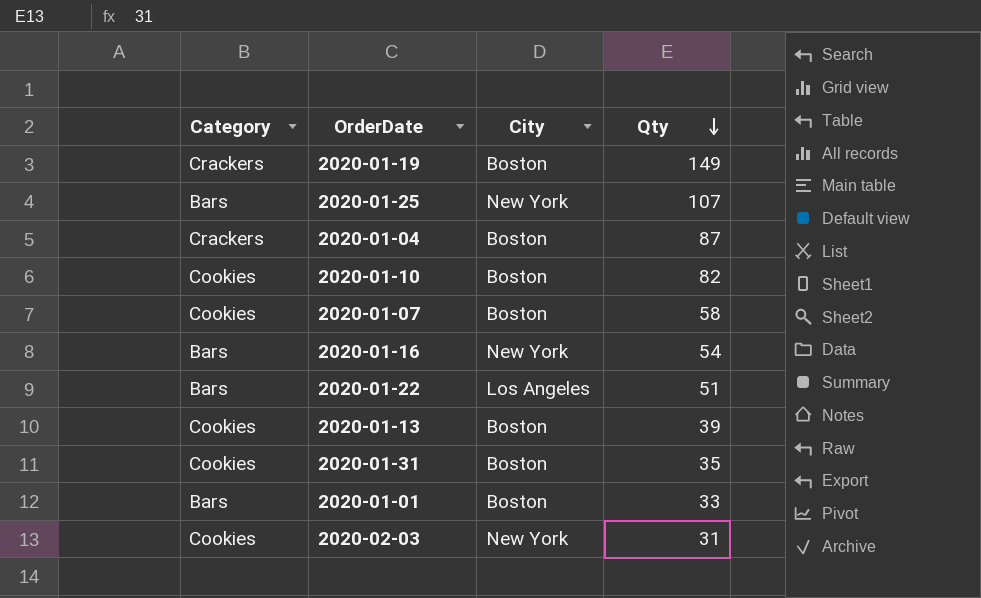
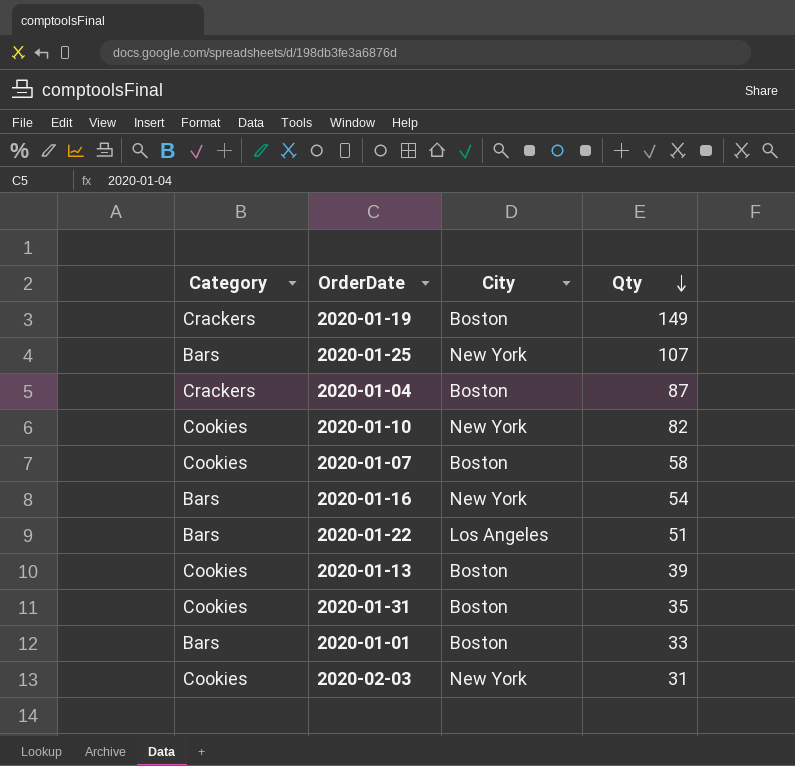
2020-01-10 | City: Boston -> New York

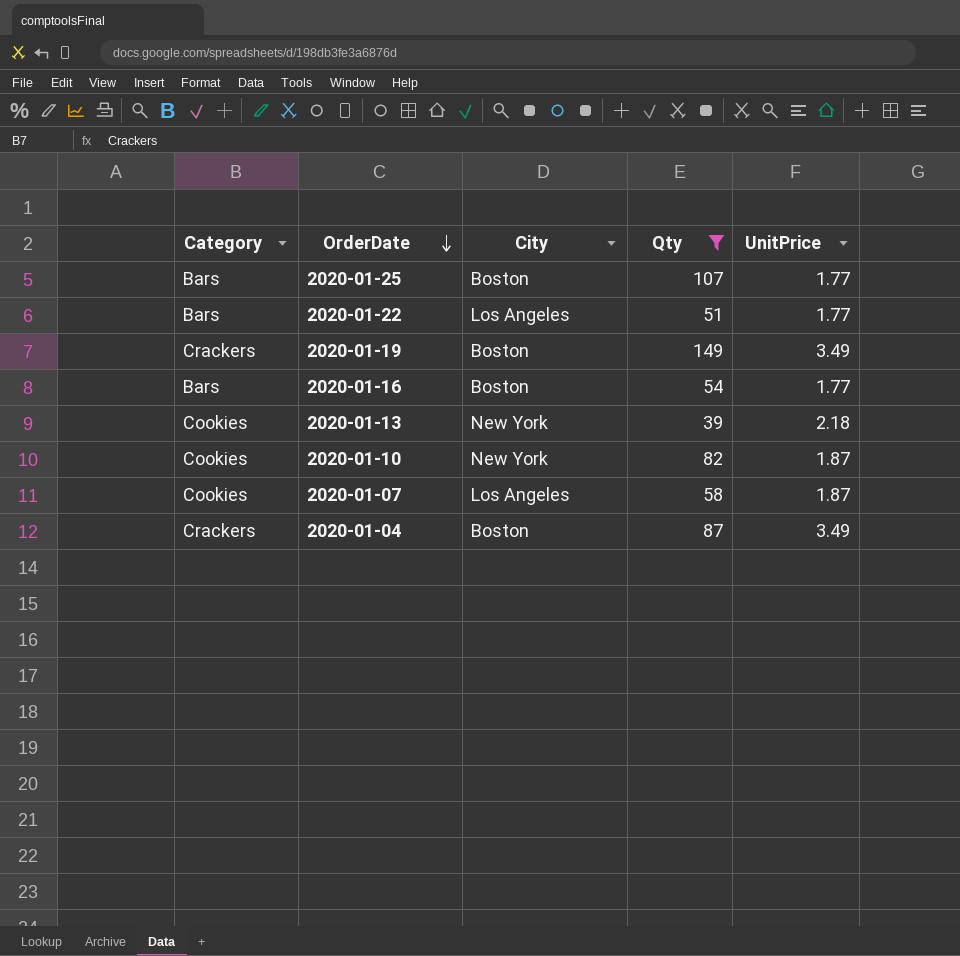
filter: none -> Qty >= 39
row order: Qty descending -> OrderDate descending
column UnitPrice | position: none -> 5
2020-01-25 | City: New York -> Boston
2020-01-16 | City: New York -> Boston
2020-01-13 | City: Boston -> New York
2020-01-07 | City: Boston -> Los Angeles

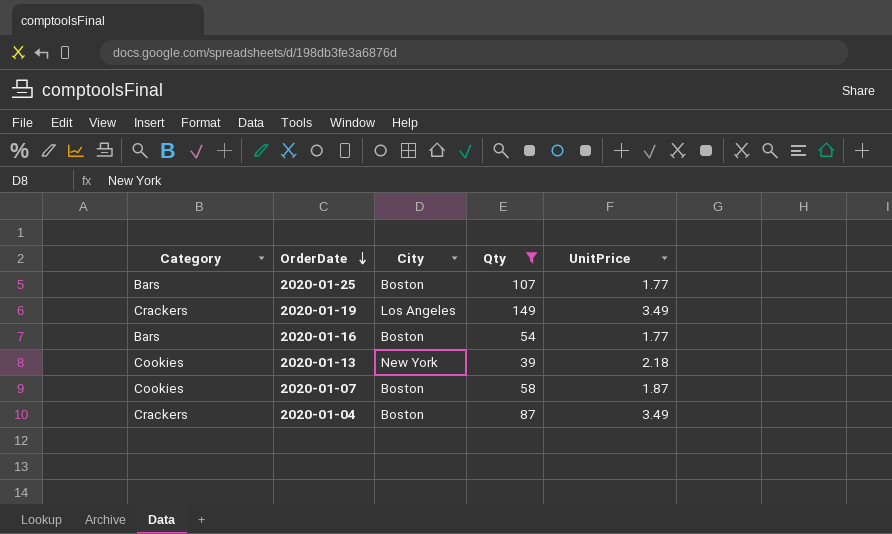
row 2020-01-22: Bars | Los Angeles | 51 | 1.77 -> none
row 2020-01-10: Cookies | New York | 82 | 1.87 -> none
2020-01-19 | City: Boston -> Los Angeles
2020-01-07 | City: Los Angeles -> Boston

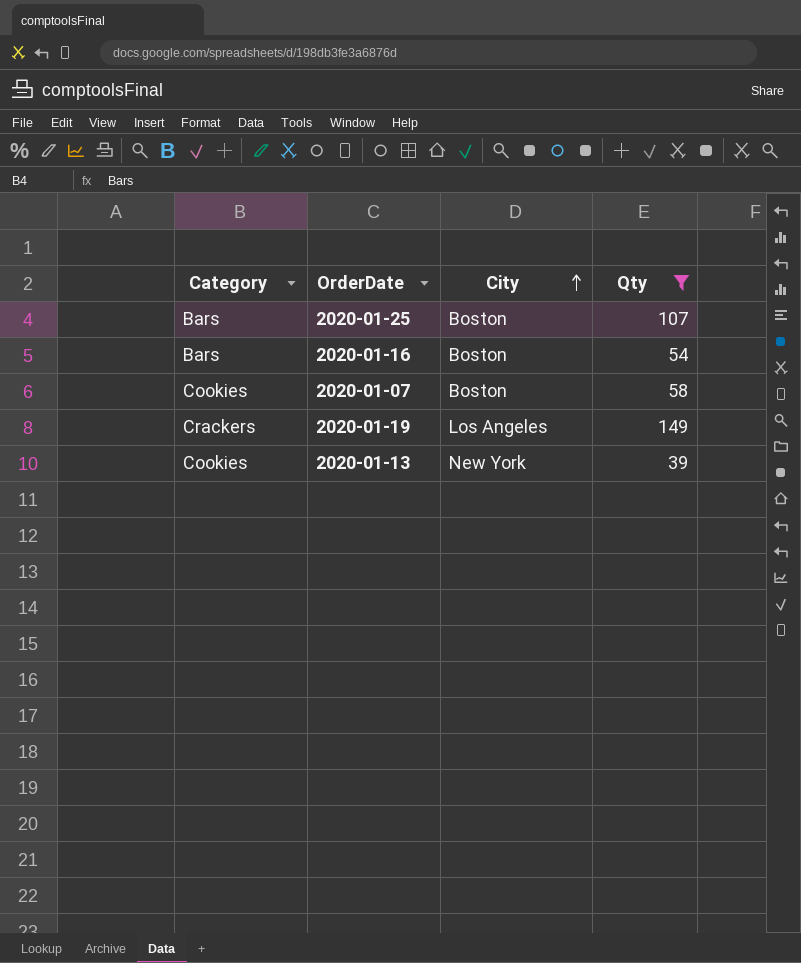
row order: OrderDate descending -> City ascending
column UnitPrice | position: 5 -> none
row 2020-01-04: Crackers | Boston | 87 | 3.49 -> none

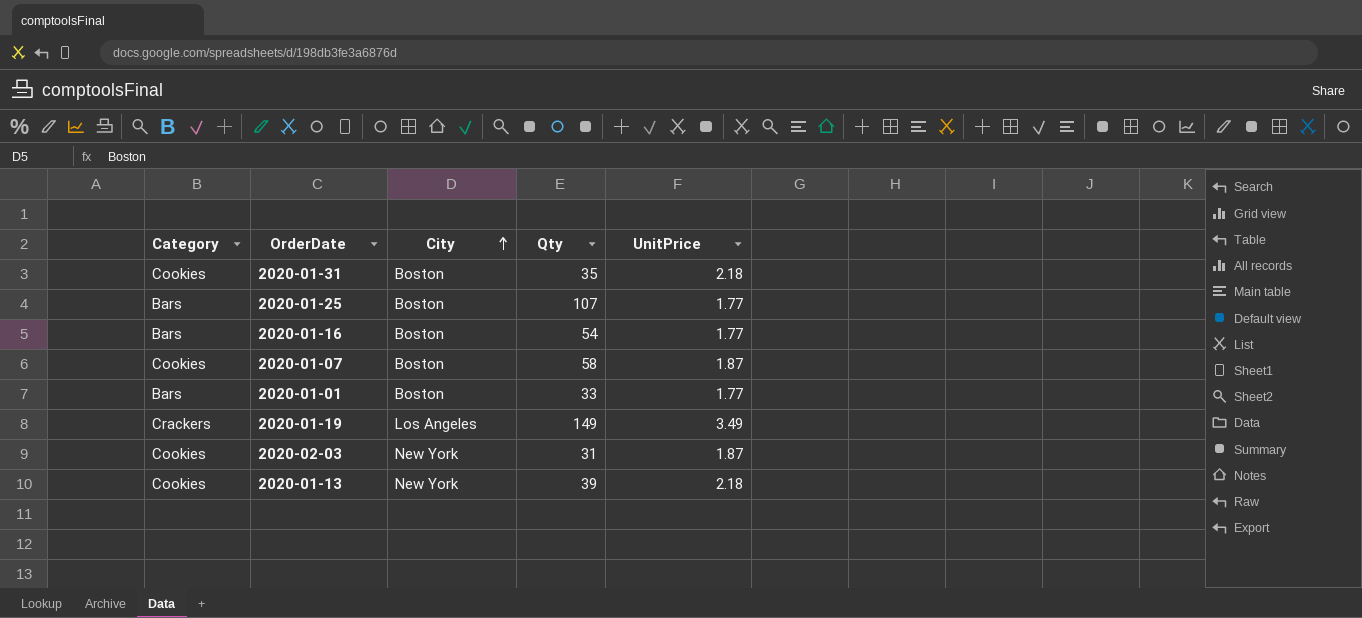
filter: Qty >= 39 -> none
column UnitPrice | position: none -> 5

